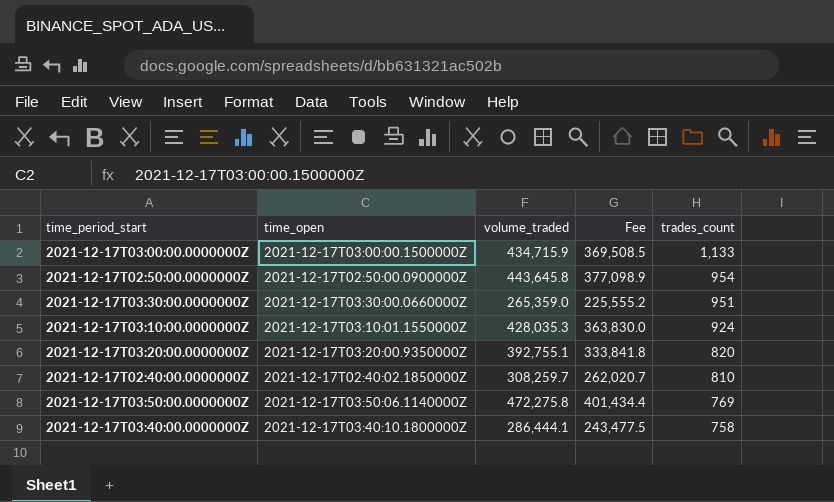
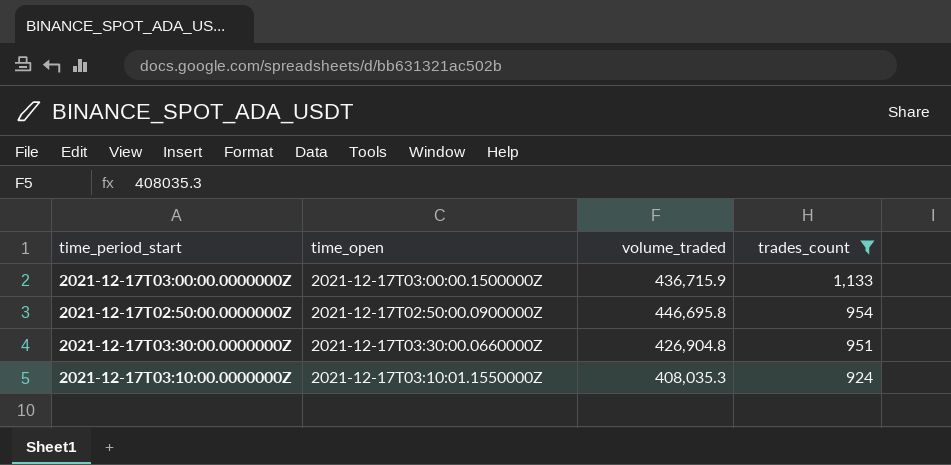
filter: none -> trades_count >= 924
column Fee | formula: [volume_traded] * 0.85 -> none
2021-12-17T03:00:00.0000000Z | volume_traded: 434,715.9 -> 436,715.9
2021-12-17T02:50:00.0000000Z | volume_traded: 443,645.8 -> 446,695.8
2021-12-17T03:30:00.0000000Z | volume_traded: 265,359.0 -> 426,904.8
2021-12-17T03:10:00.0000000Z | volume_traded: 428,035.3 -> 408,035.3

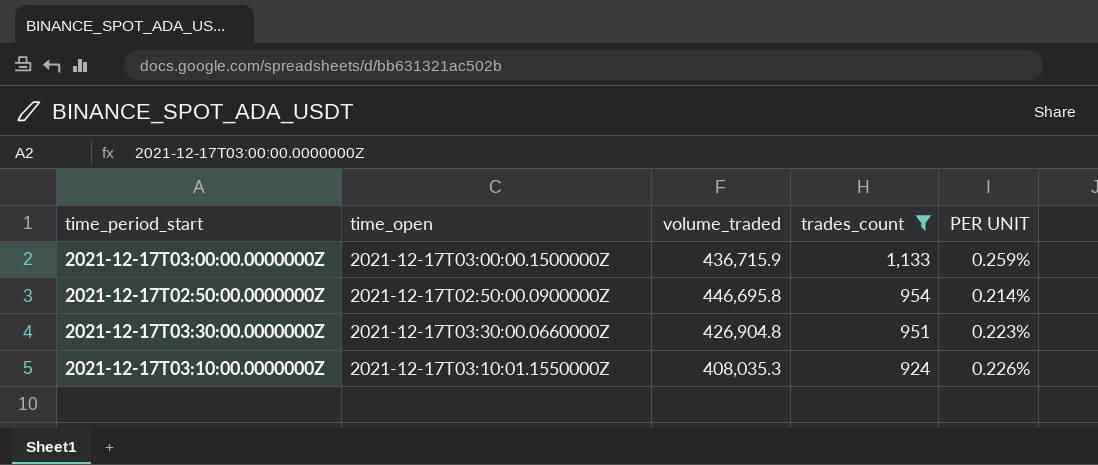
column PER UNIT | formula: none -> [trades_count] / [volume_traded]

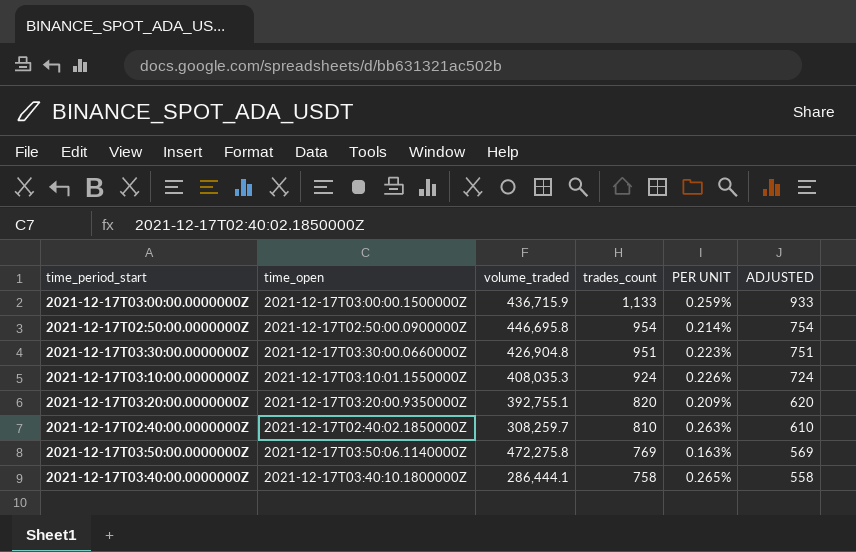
filter: trades_count >= 924 -> none
column ADJUSTED | formula: none -> [trades_count] - 200

